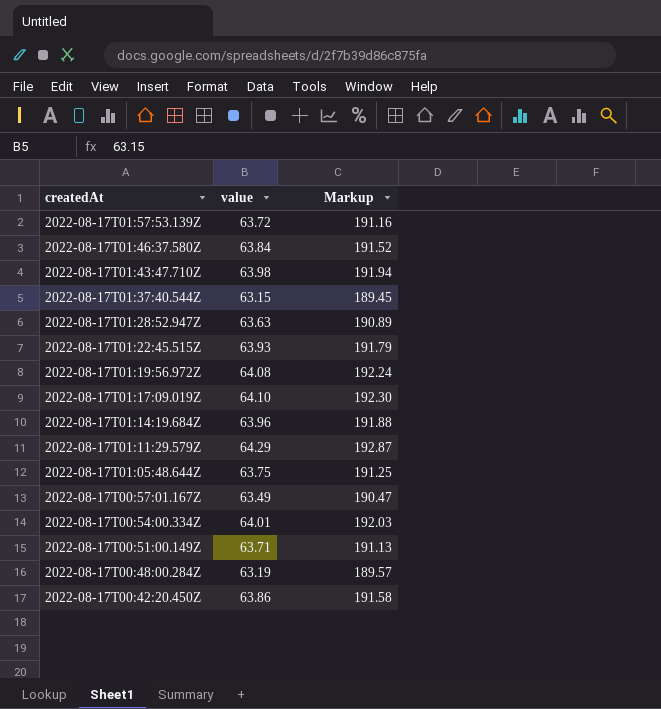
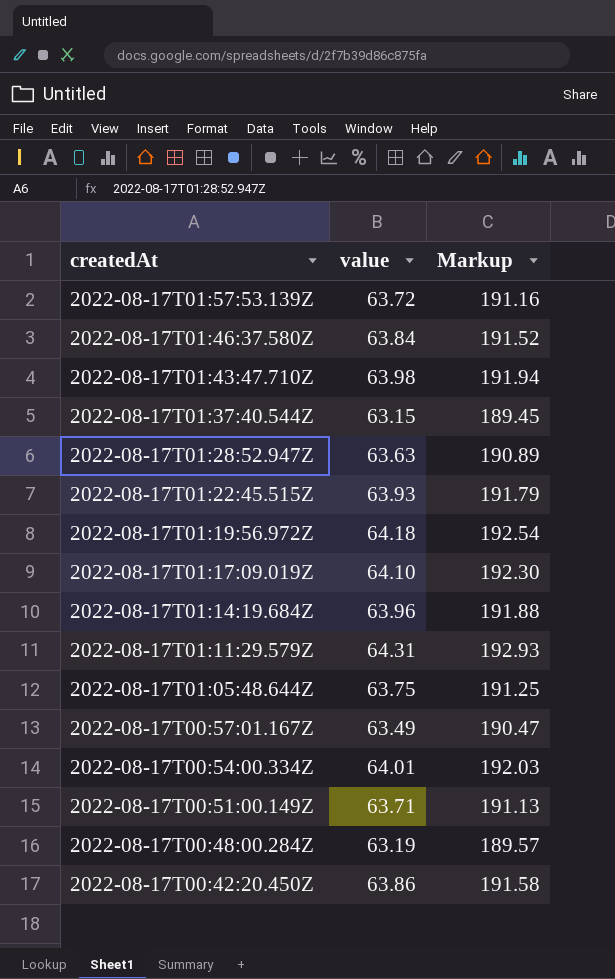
2022-08-17T01:19:56.972Z | value: 64.08 -> 64.18
2022-08-17T01:19:56.972Z | Markup: 192.24 -> 192.54
2022-08-17T01:11:29.579Z | value: 64.29 -> 64.31
2022-08-17T01:11:29.579Z | Markup: 192.87 -> 192.93

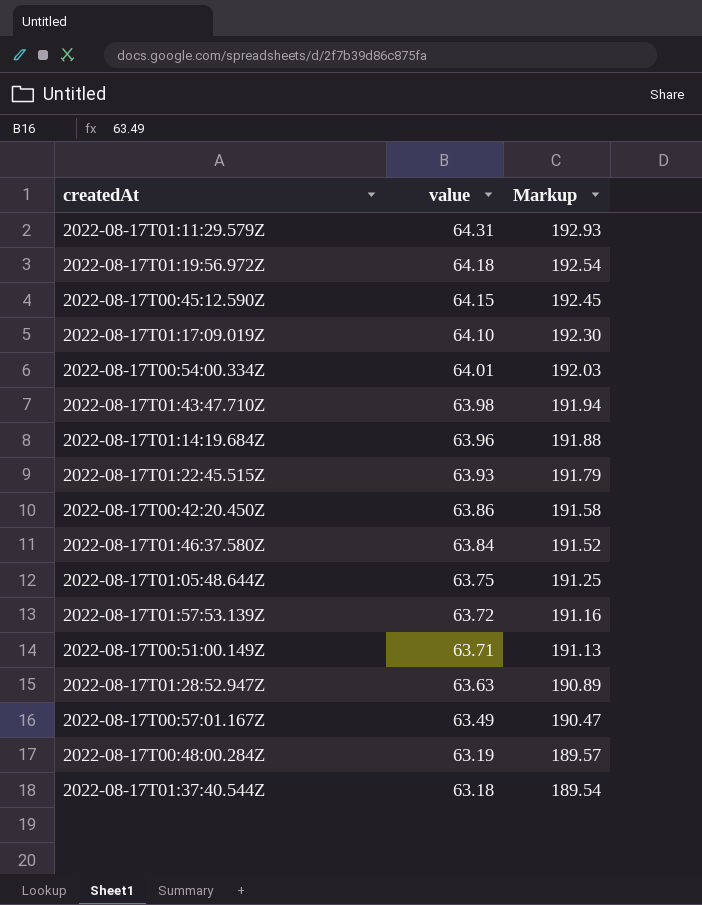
row order: createdAt descending -> value descending
row 2022-08-17T00:45:12.590Z: none -> 64.15 | 192.45
2022-08-17T01:37:40.544Z | value: 63.15 -> 63.18
2022-08-17T01:37:40.544Z | Markup: 189.45 -> 189.54

